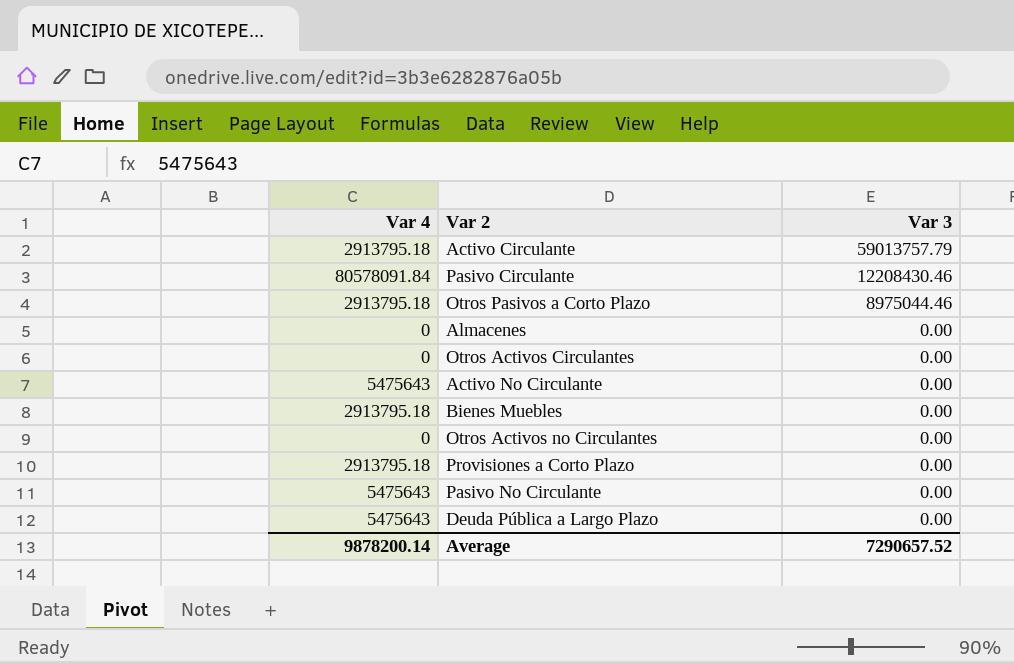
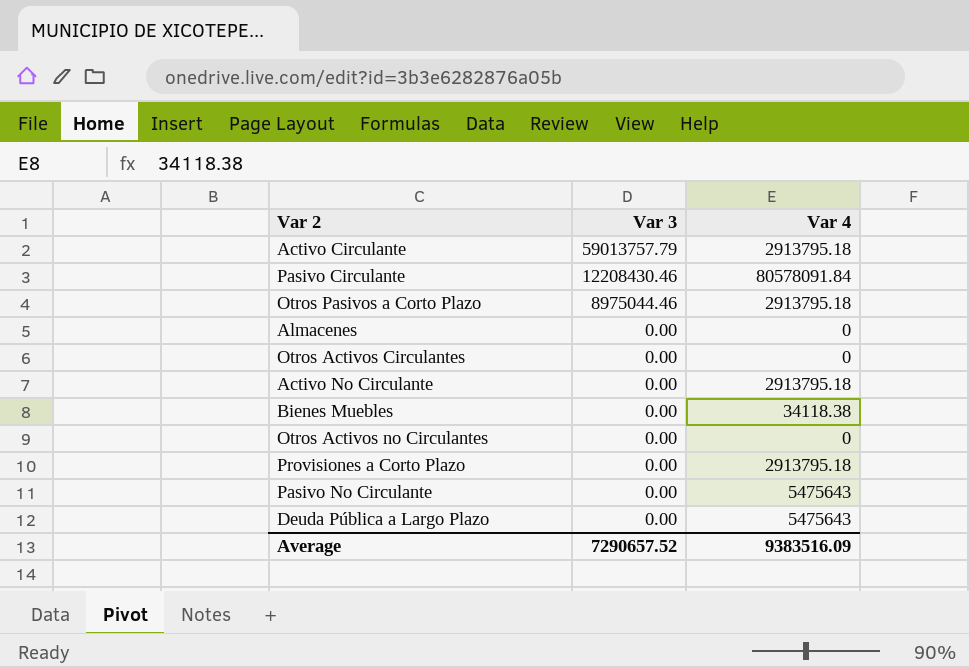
column Var 4 | position: 1 -> 3
Activo No Circulante | Var 4: 5475643 -> 2913795.18
Bienes Muebles | Var 4: 2913795.18 -> 34118.38
Average | Var 4: 9878200.14 -> 9383516.09

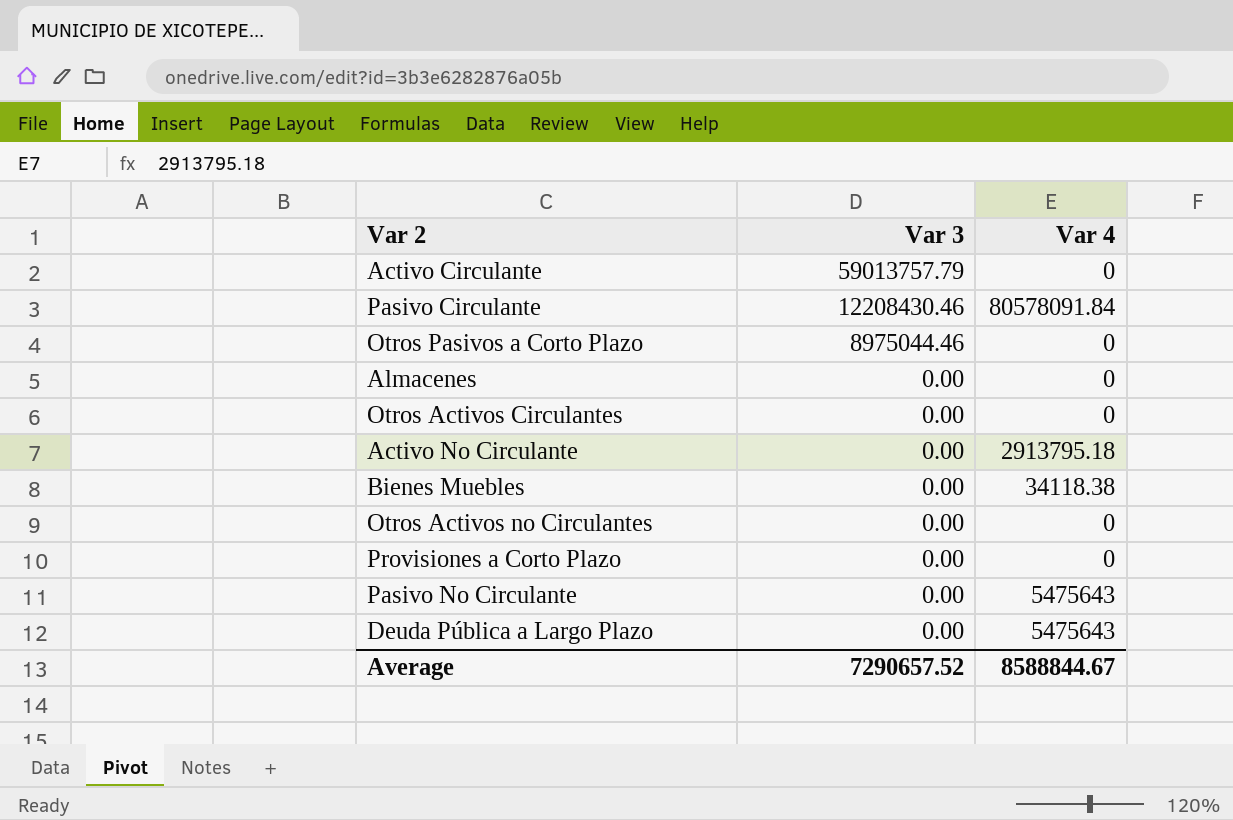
Activo Circulante | Var 4: 2913795.18 -> 0
Otros Pasivos a Corto Plazo | Var 4: 2913795.18 -> 0
Provisiones a Corto Plazo | Var 4: 2913795.18 -> 0
Average | Var 4: 9383516.09 -> 8588844.67

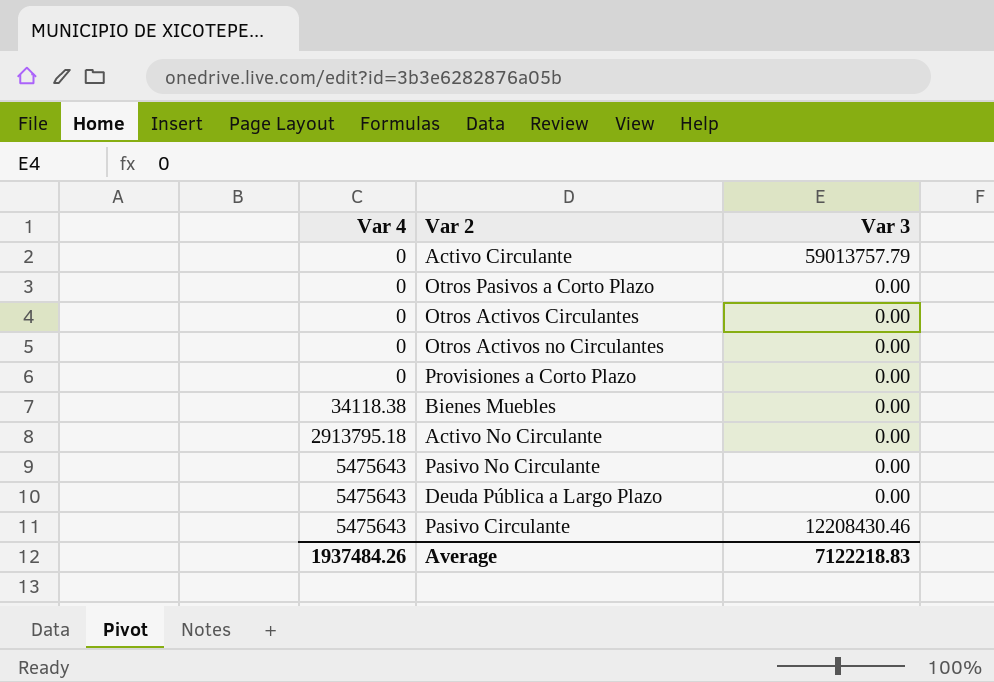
row order: Var 3 descending -> Var 4 ascending
column Var 4 | position: 3 -> 1
row Almacenes: 0.00 | 0 -> none
Otros Pasivos a Corto Plazo | Var 3: 8975044.46 -> 0.00
Pasivo Circulante | Var 4: 80578091.84 -> 5475643
Average | Var 4: 8588844.67 -> 1937484.26
Average | Var 3: 7290657.52 -> 7122218.83

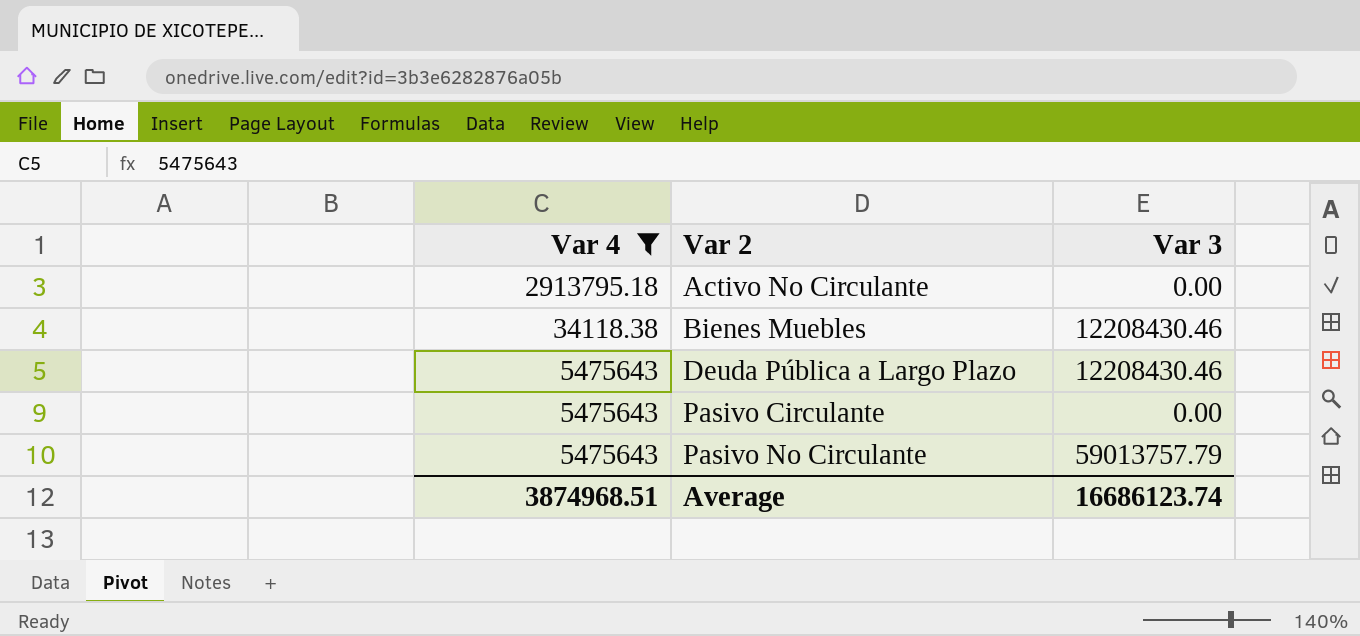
filter: none -> Var 4 != 0
row order: Var 4 ascending -> Var 2 ascending
Bienes Muebles | Var 3: 0.00 -> 12208430.46
Deuda Pública a Largo Plazo | Var 3: 0.00 -> 12208430.46
Pasivo Circulante | Var 3: 12208430.46 -> 0.00
Pasivo No Circulante | Var 3: 0.00 -> 59013757.79
Average | Var 4: 1937484.26 -> 3874968.51
Average | Var 3: 7122218.83 -> 16686123.74

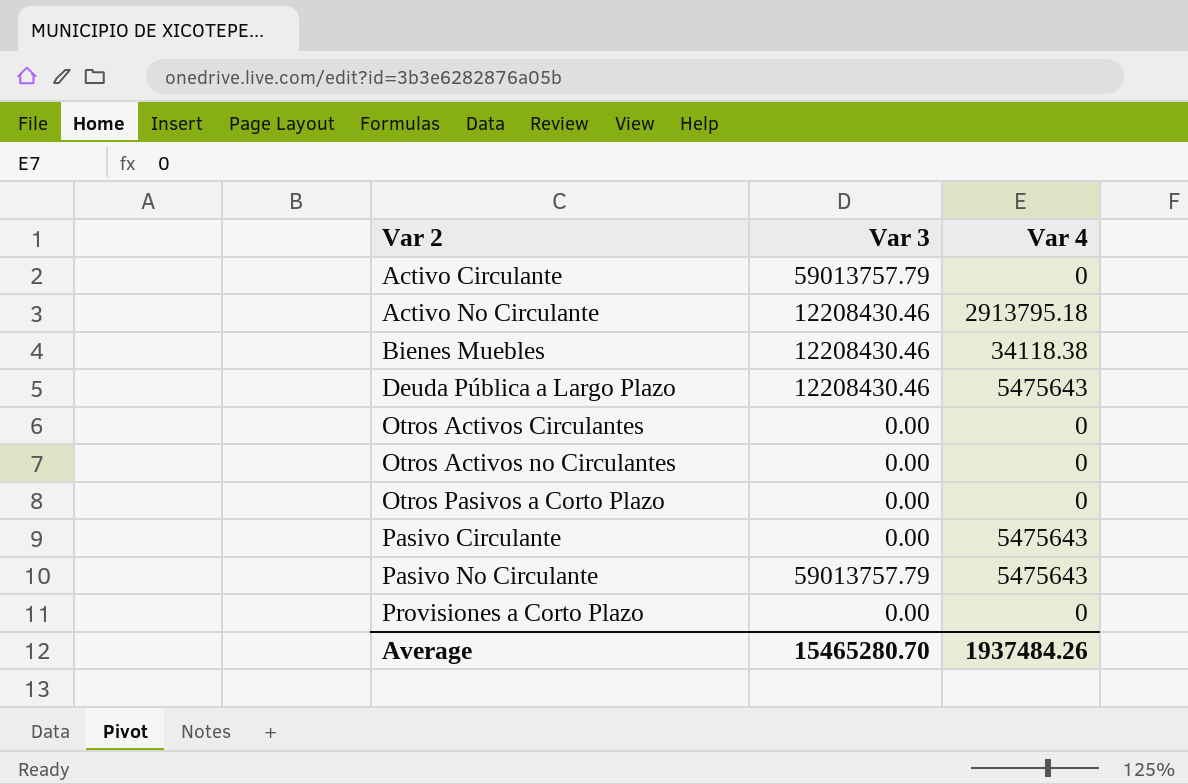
filter: Var 4 != 0 -> none
column Var 4 | position: 1 -> 3
Activo No Circulante | Var 3: 0.00 -> 12208430.46
Average | Var 3: 16686123.74 -> 15465280.70
Average | Var 4: 3874968.51 -> 1937484.26

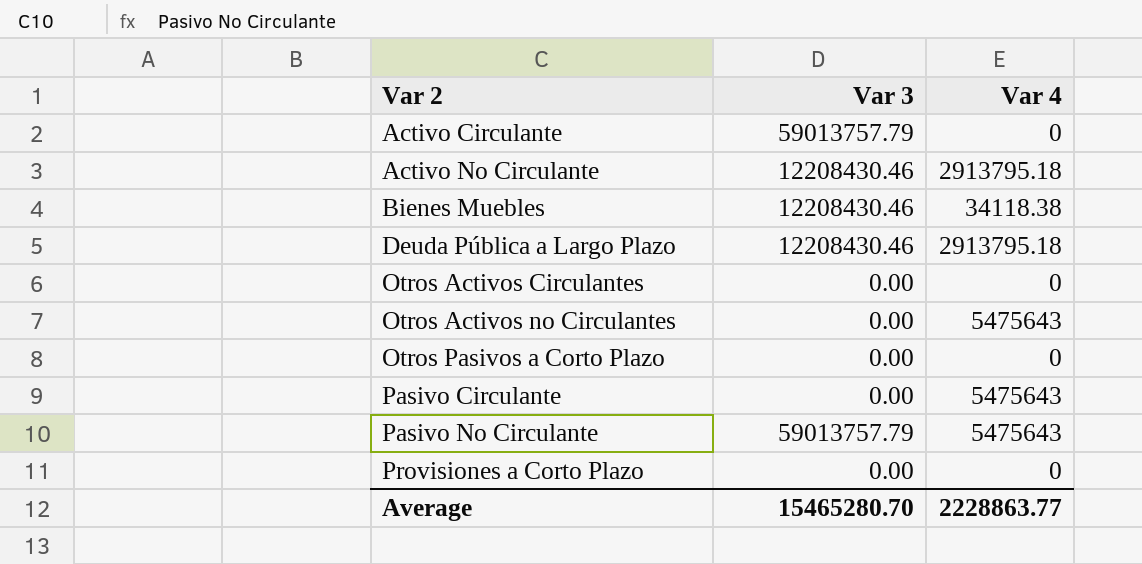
Deuda Pública a Largo Plazo | Var 4: 5475643 -> 2913795.18
Otros Activos no Circulantes | Var 4: 0 -> 5475643
Average | Var 4: 1937484.26 -> 2228863.77

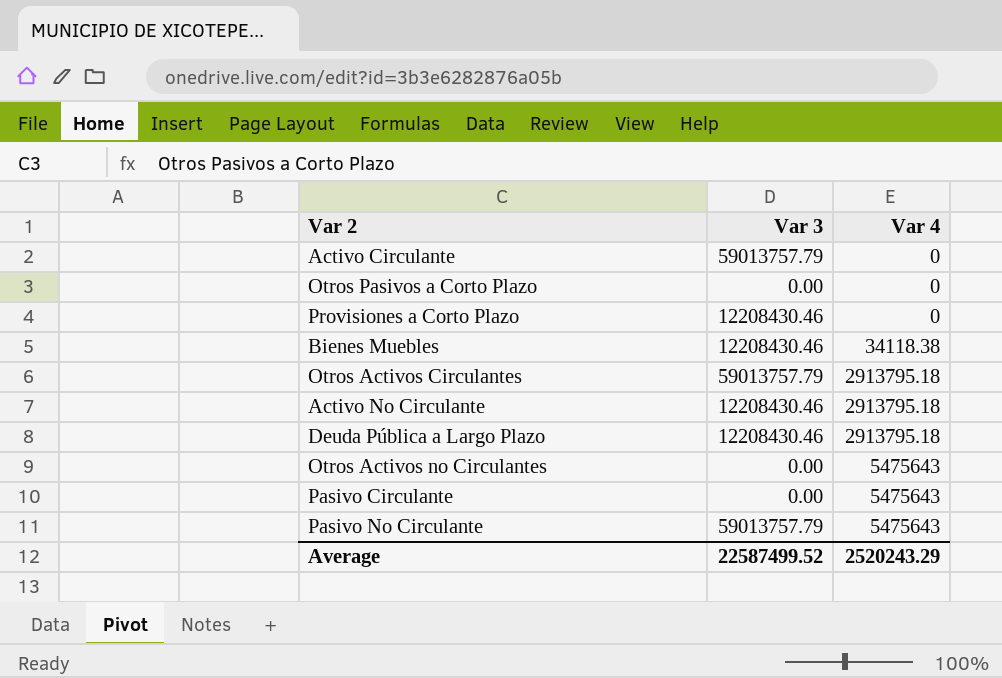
row order: Var 2 ascending -> Var 4 ascending
Provisiones a Corto Plazo | Var 3: 0.00 -> 12208430.46
Otros Activos Circulantes | Var 3: 0.00 -> 59013757.79
Otros Activos Circulantes | Var 4: 0 -> 2913795.18
Average | Var 3: 15465280.70 -> 22587499.52
Average | Var 4: 2228863.77 -> 2520243.29

